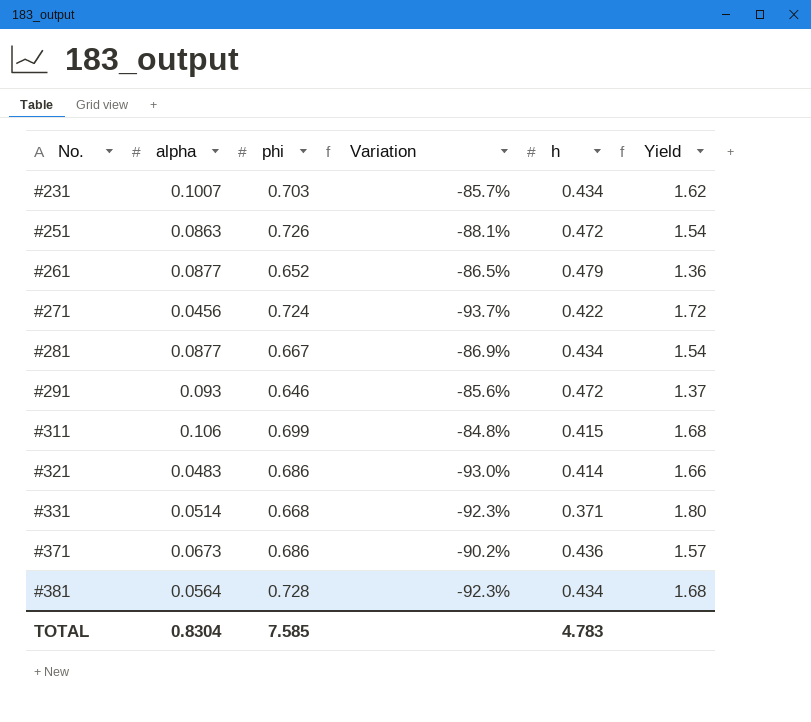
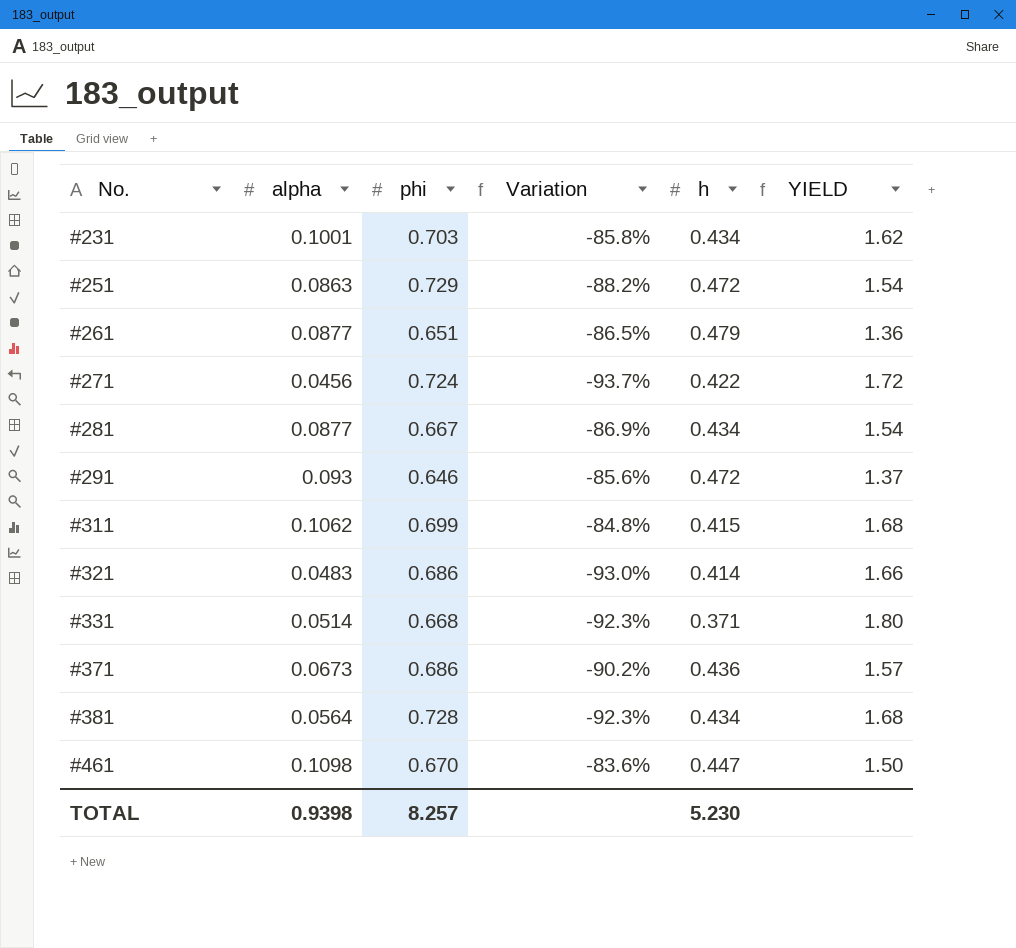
column name: Yield -> YIELD
#231 | alpha: 0.1007 -> 0.1001
#231 | Variation: -85.7% -> -85.8%
#251 | phi: 0.726 -> 0.729
#251 | Variation: -88.1% -> -88.2%
#261 | phi: 0.652 -> 0.651
#311 | alpha: 0.106 -> 0.1062
row #461: none -> 0.1098 | 0.670 | -83.6% | 0.447 | 1.50
TOTAL | alpha: 0.8304 -> 0.9398
TOTAL | phi: 7.585 -> 8.257
TOTAL | h: 4.783 -> 5.230

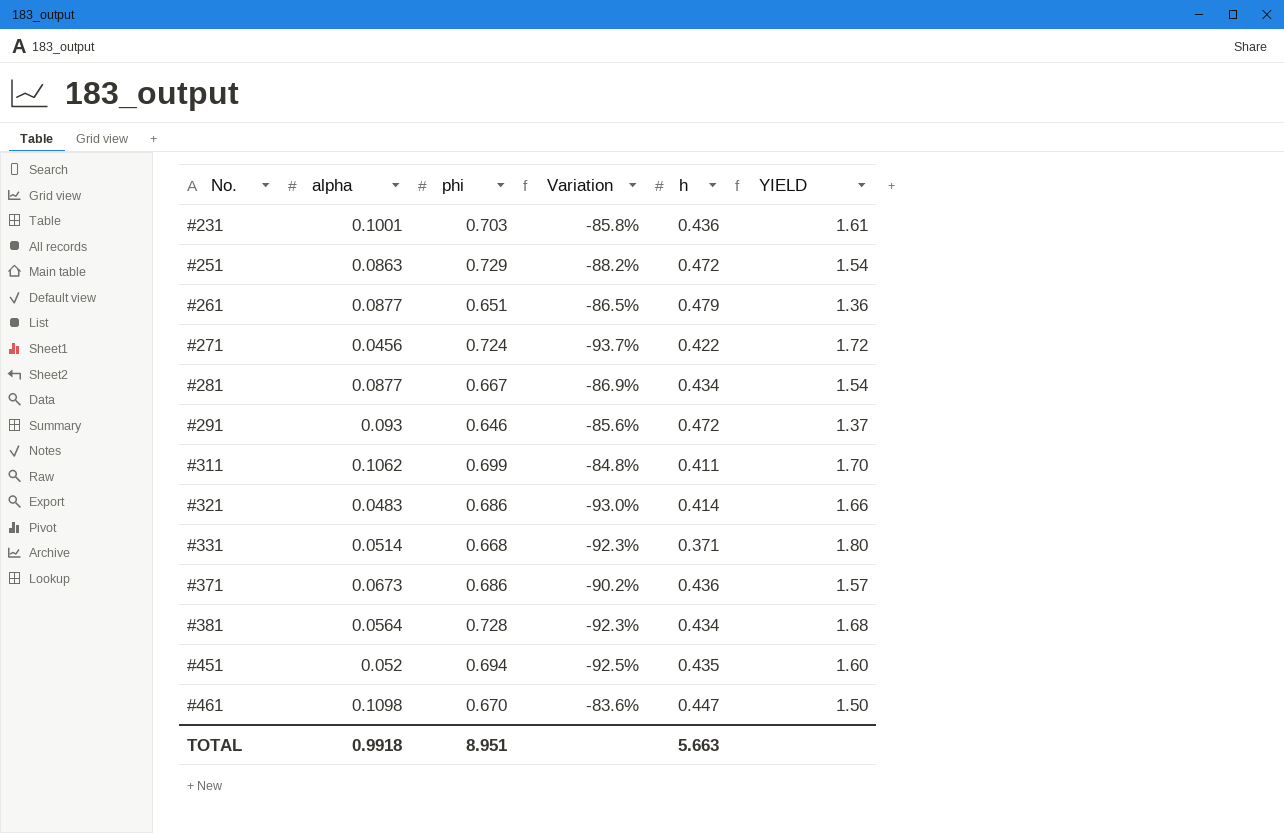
#231 | h: 0.434 -> 0.436
#231 | YIELD: 1.62 -> 1.61
#311 | h: 0.415 -> 0.411
#311 | YIELD: 1.68 -> 1.70
row #451: none -> 0.052 | 0.694 | -92.5% | 0.435 | 1.60
TOTAL | alpha: 0.9398 -> 0.9918
TOTAL | phi: 8.257 -> 8.951
TOTAL | h: 5.230 -> 5.663

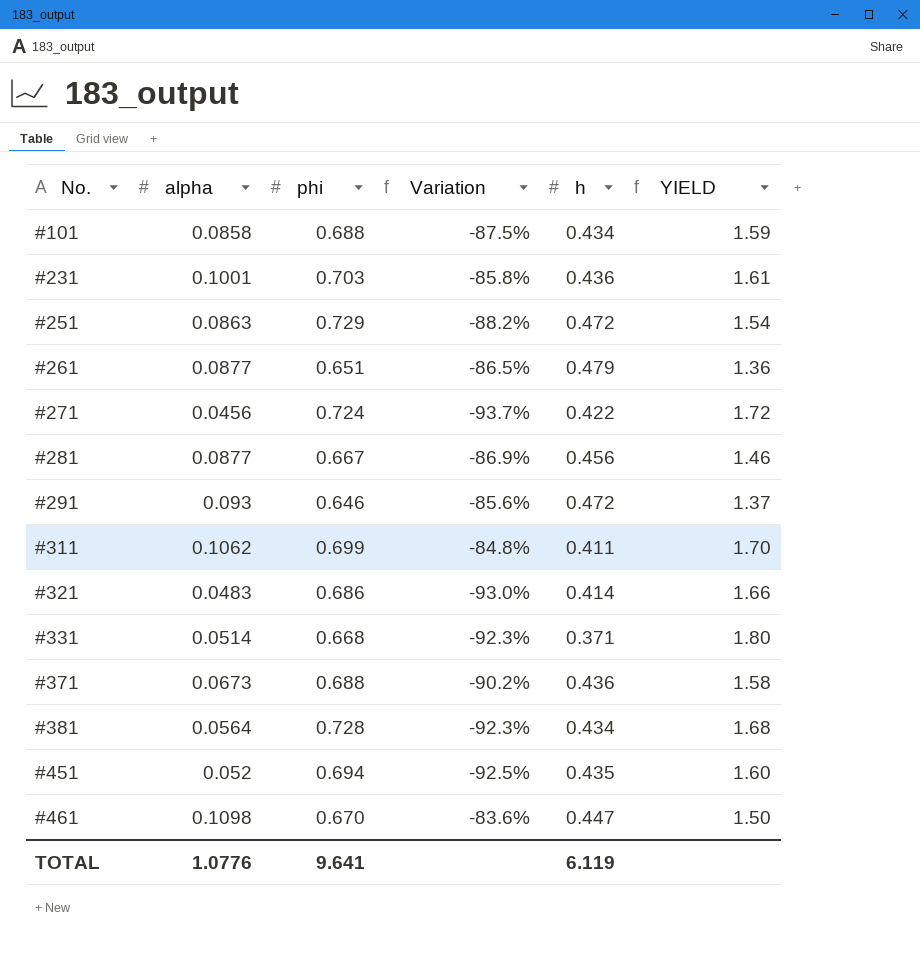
row #101: none -> 0.0858 | 0.688 | -87.5% | 0.434 | 1.59
#281 | h: 0.434 -> 0.456
#281 | YIELD: 1.54 -> 1.46
#371 | phi: 0.686 -> 0.688
#371 | YIELD: 1.57 -> 1.58
TOTAL | alpha: 0.9918 -> 1.0776
TOTAL | phi: 8.951 -> 9.641
TOTAL | h: 5.663 -> 6.119

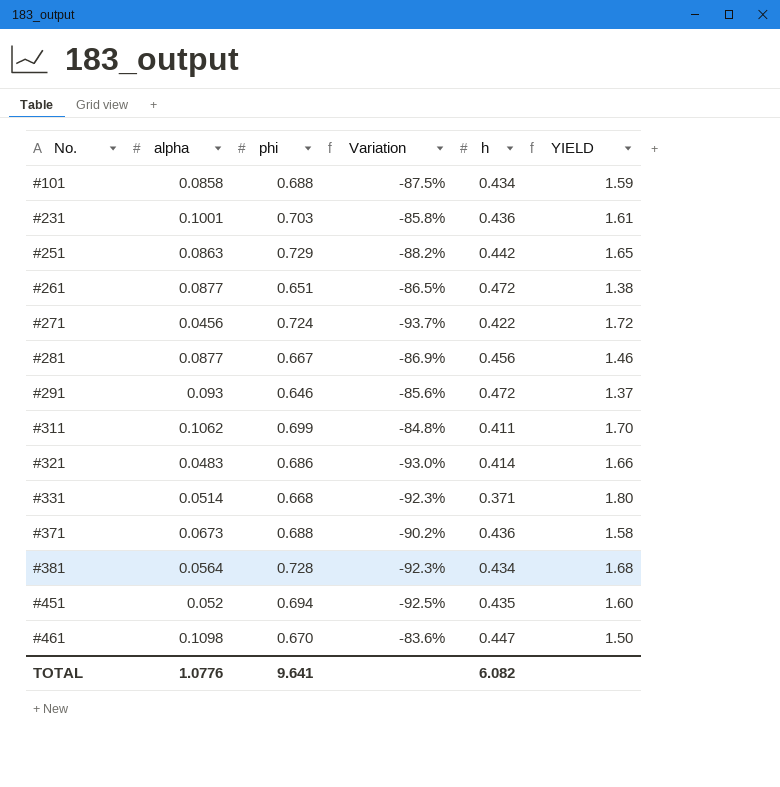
#251 | h: 0.472 -> 0.442
#251 | YIELD: 1.54 -> 1.65
#261 | h: 0.479 -> 0.472
#261 | YIELD: 1.36 -> 1.38
TOTAL | h: 6.119 -> 6.082

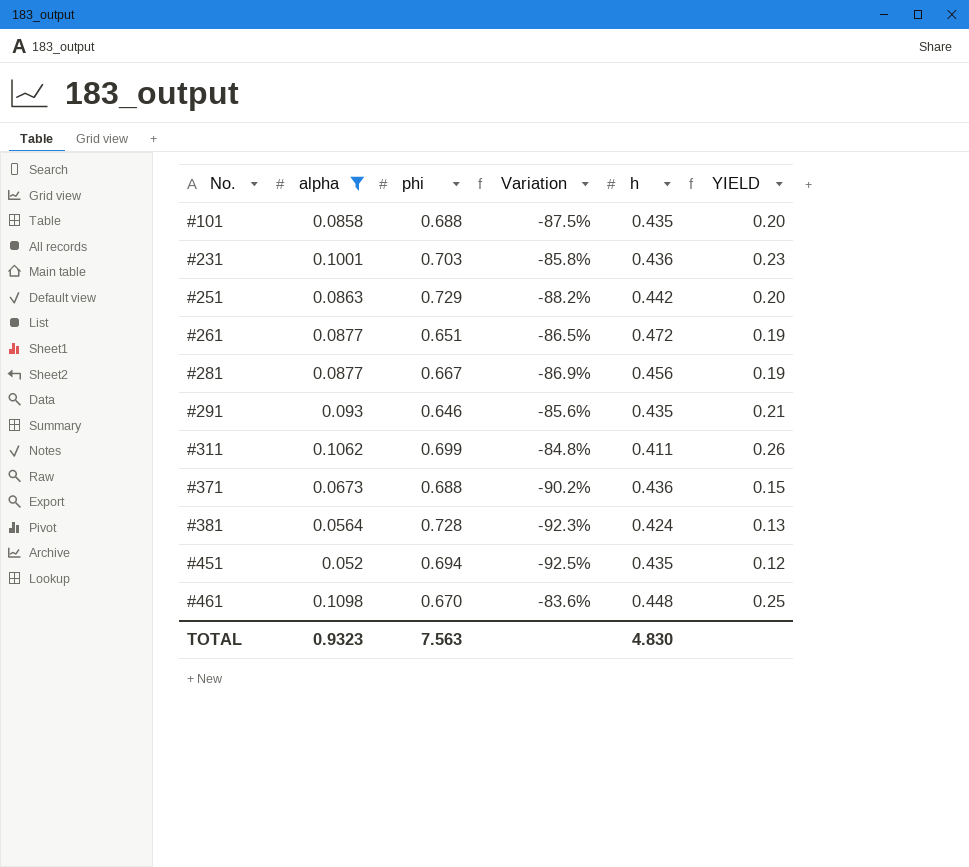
filter: none -> alpha >= 0.052
column YIELD | formula: [phi] / [h] -> [alpha] / [h]
#101 | h: 0.434 -> 0.435
#291 | h: 0.472 -> 0.435
#381 | h: 0.434 -> 0.424
#461 | h: 0.447 -> 0.448
TOTAL | alpha: 1.0776 -> 0.9323
TOTAL | phi: 9.641 -> 7.563
TOTAL | h: 6.082 -> 4.830

